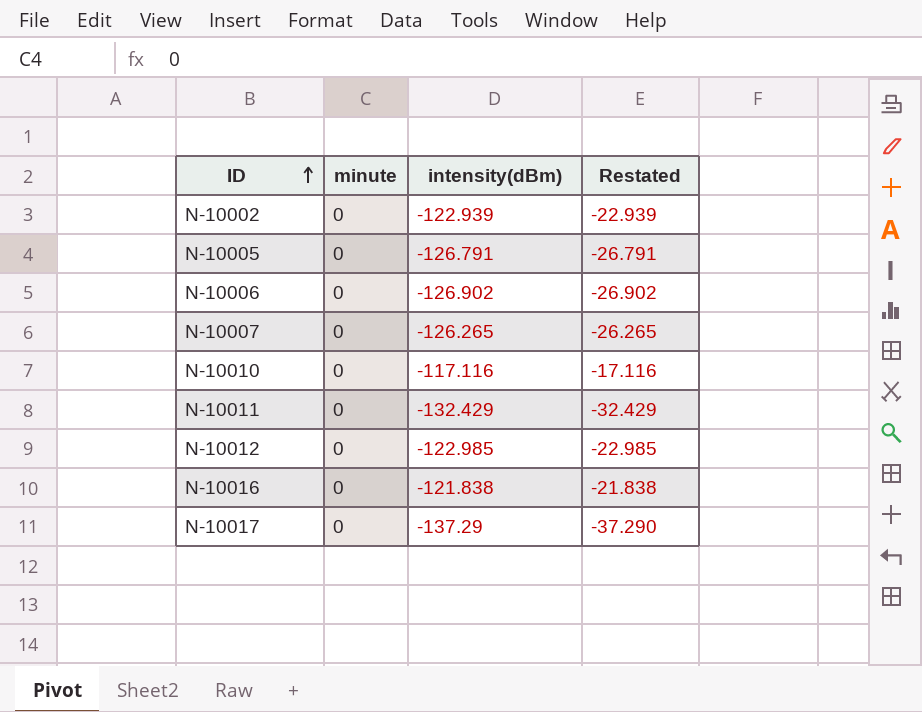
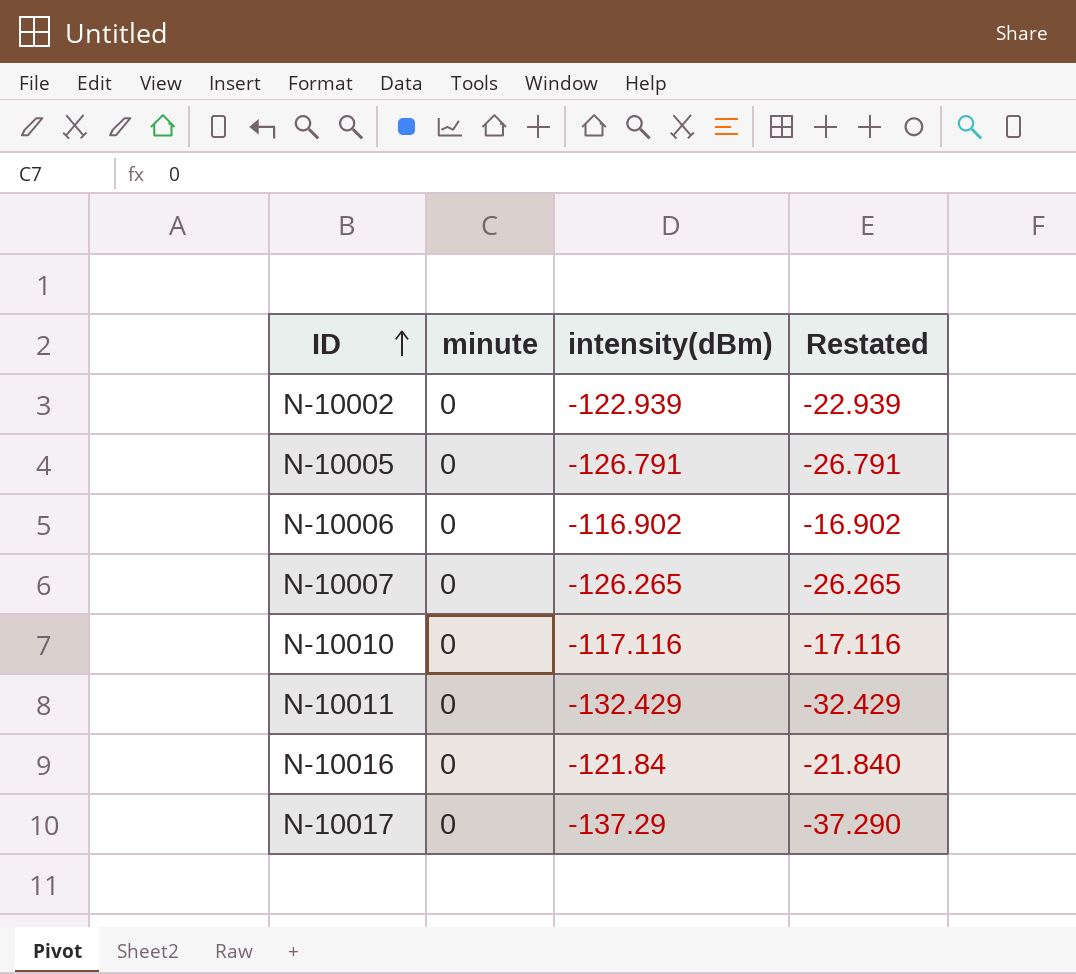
row N-10012: 0 | -122.985 | -22.985 -> none
N-10006 | intensity(dBm): -126.902 -> -116.902
N-10006 | Restated: -26.902 -> -16.902
N-10016 | intensity(dBm): -121.838 -> -121.84
N-10016 | Restated: -21.838 -> -21.840

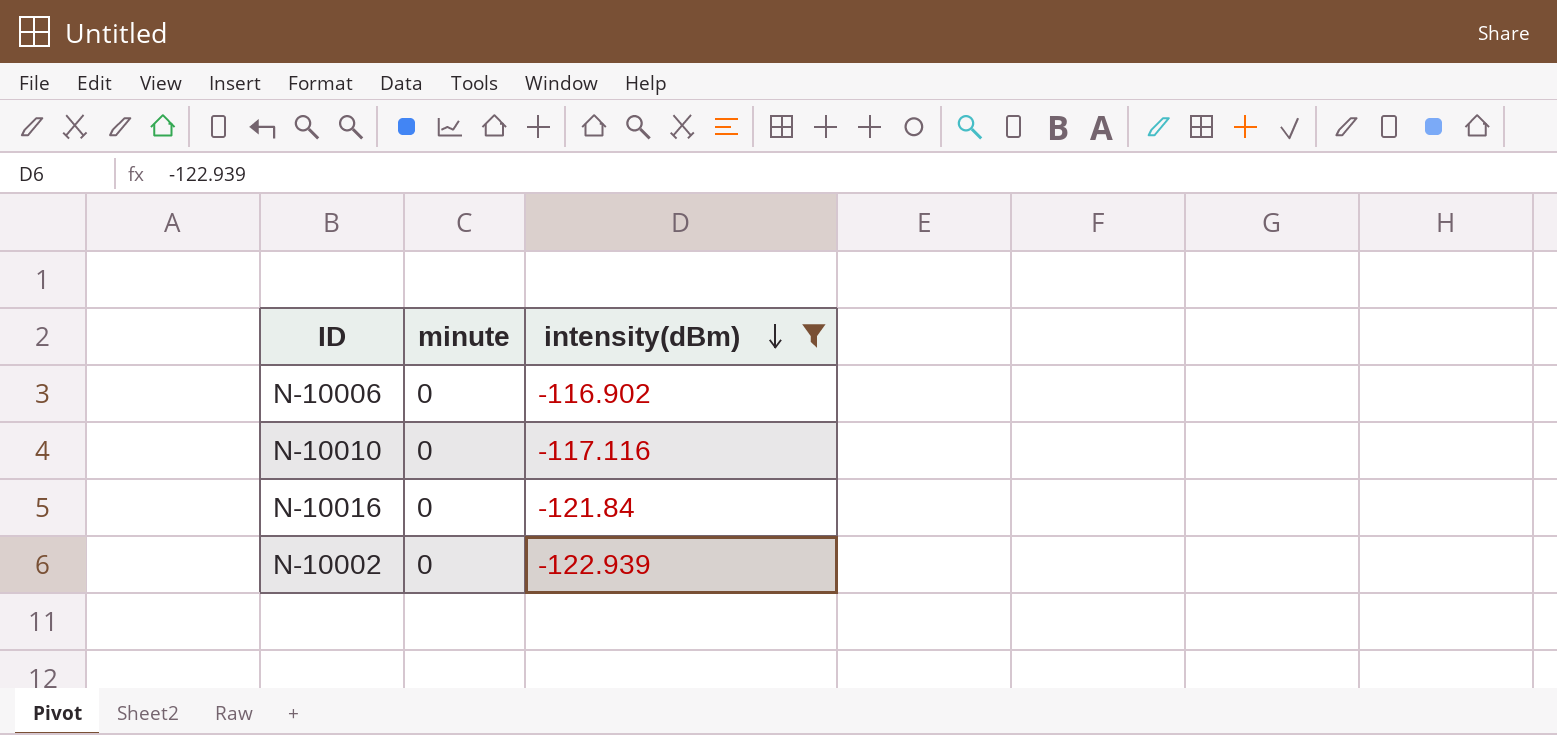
filter: none -> intensity(dBm) >= -122.939
row order: ID ascending -> intensity(dBm) descending
column Restated | formula: [intensity(dBm)] + 100 -> none

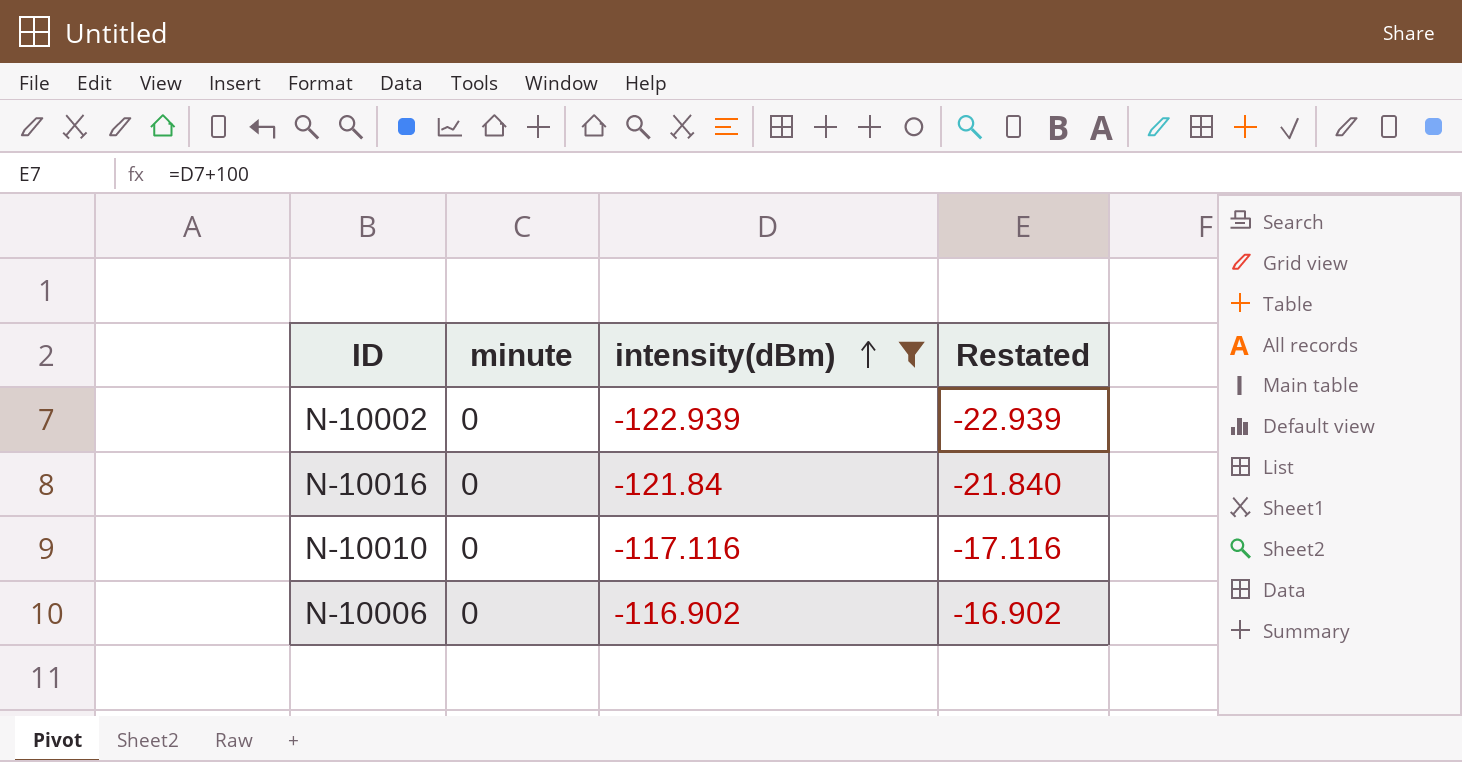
row order: intensity(dBm) descending -> intensity(dBm) ascending
column Restated | formula: none -> [intensity(dBm)] + 100

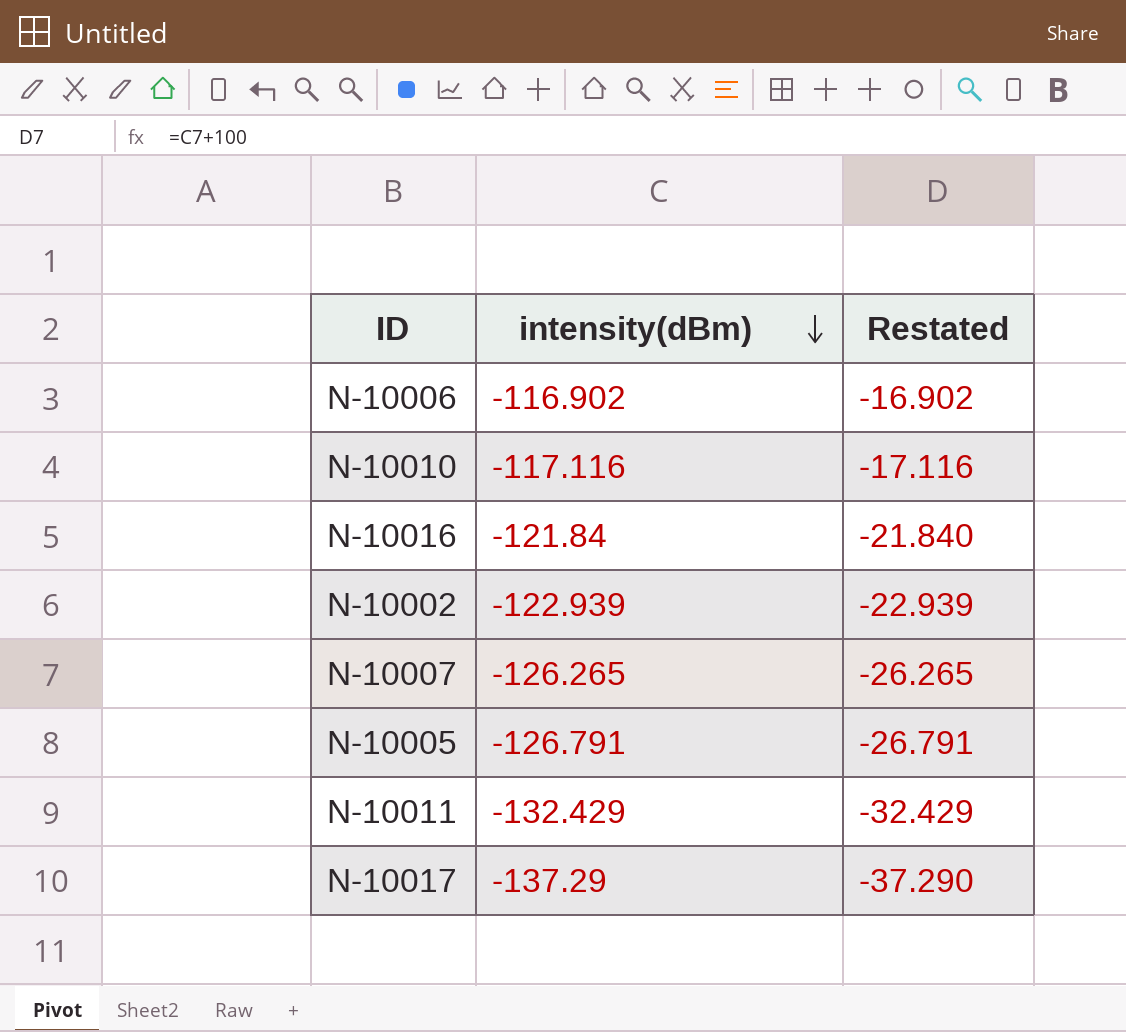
filter: intensity(dBm) >= -122.939 -> none
row order: intensity(dBm) ascending -> intensity(dBm) descending
column minute | position: 2 -> none

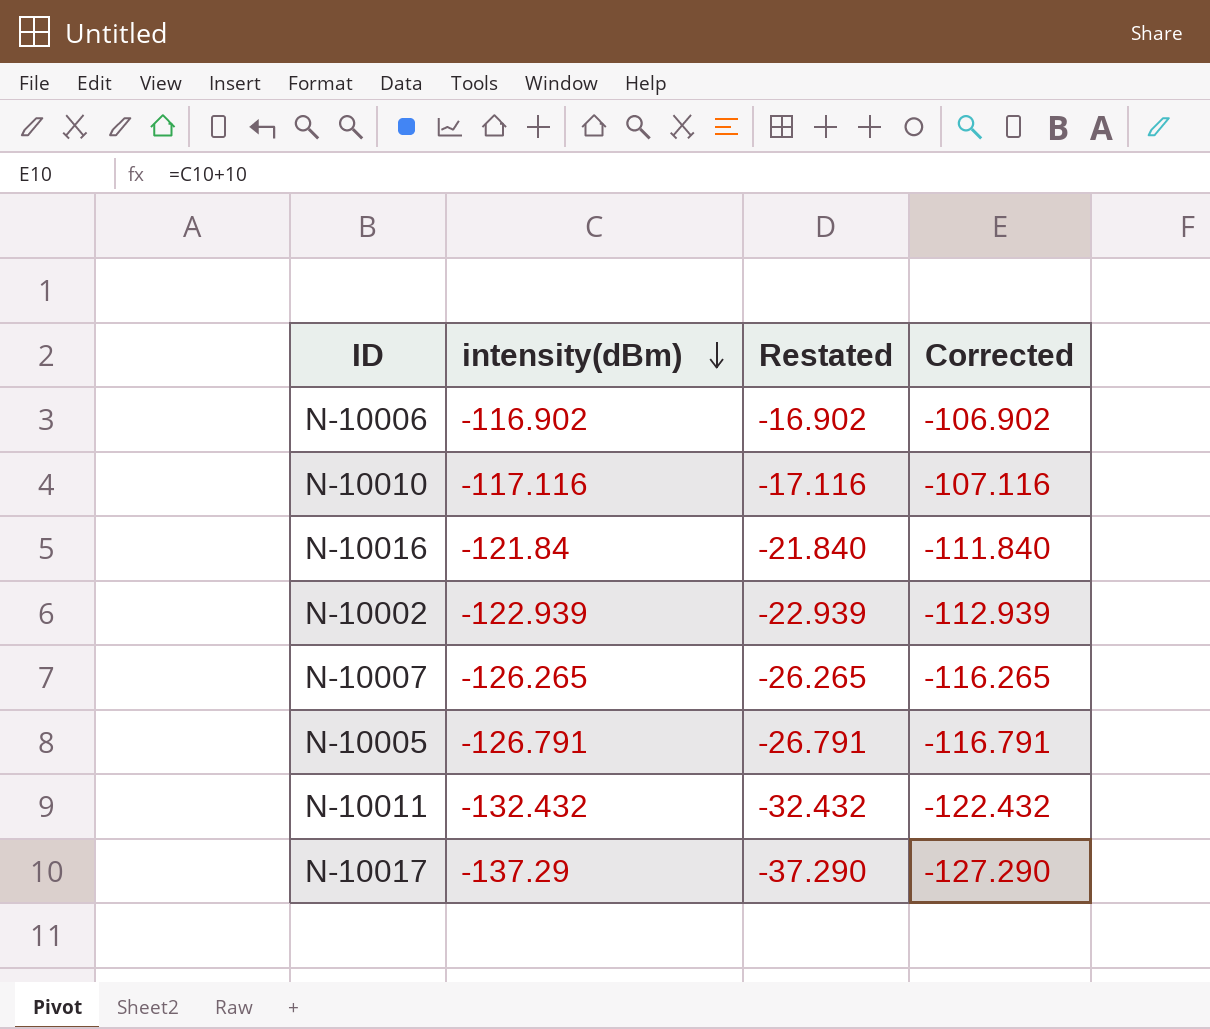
column Corrected | formula: none -> [intensity(dBm)] + 10
N-10011 | intensity(dBm): -132.429 -> -132.432
N-10011 | Restated: -32.429 -> -32.432

